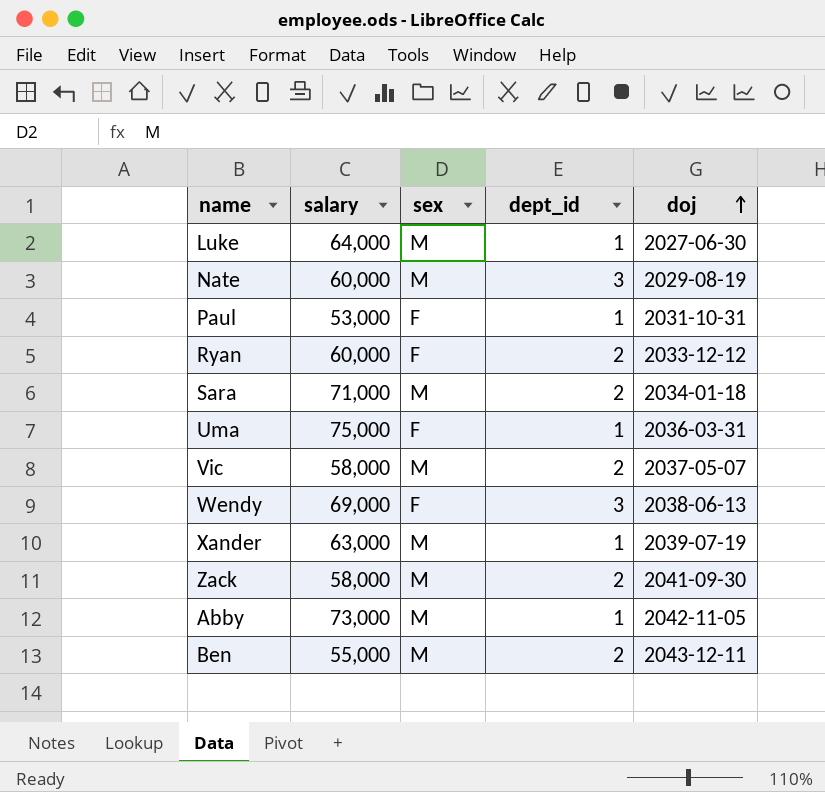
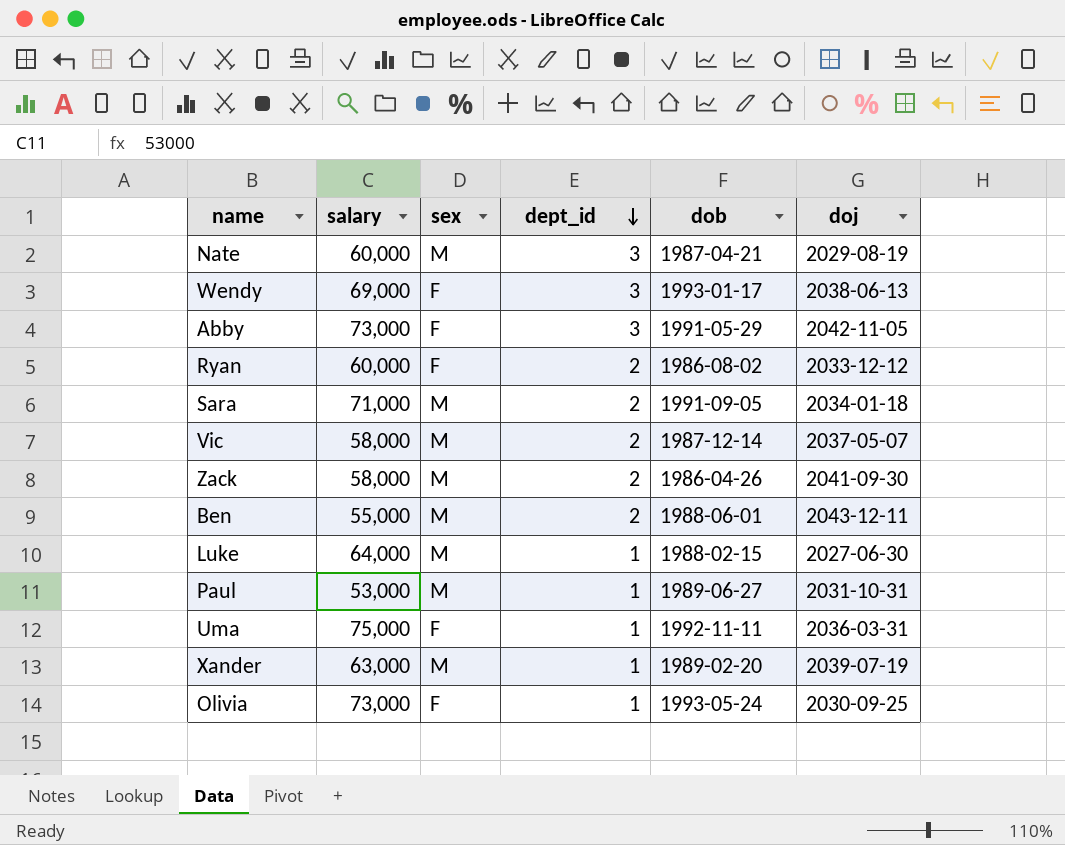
row order: doj ascending -> dept_id descending
column dob | position: none -> 5
Abby | sex: M -> F
Abby | dept_id: 1 -> 3
Paul | sex: F -> M
row Olivia: none -> 73,000 | F | 1 | 1993-05-24 | 2030-09-25

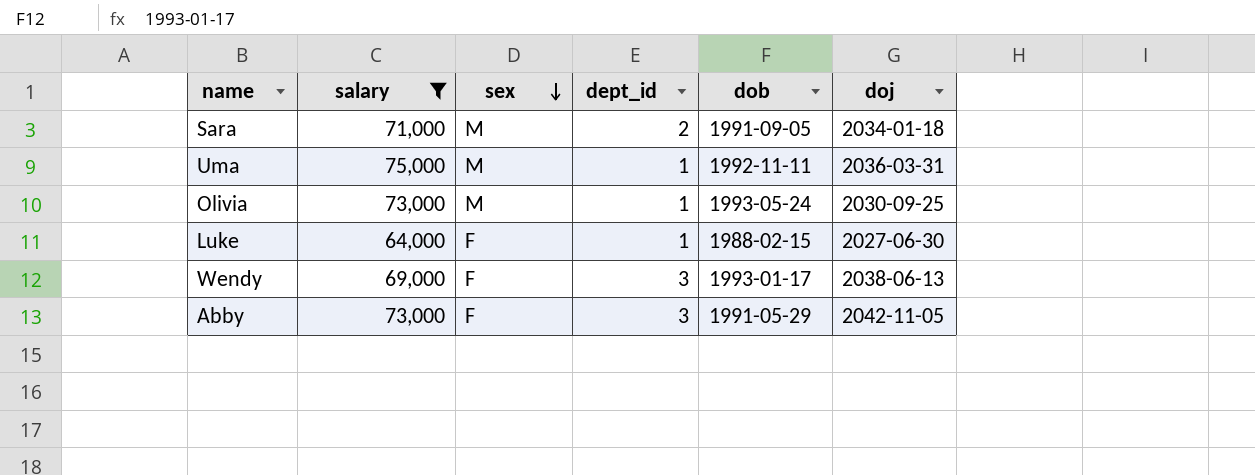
filter: none -> salary >= 64,000
row order: dept_id descending -> sex descending
Uma | sex: F -> M
Olivia | sex: F -> M
Luke | sex: M -> F

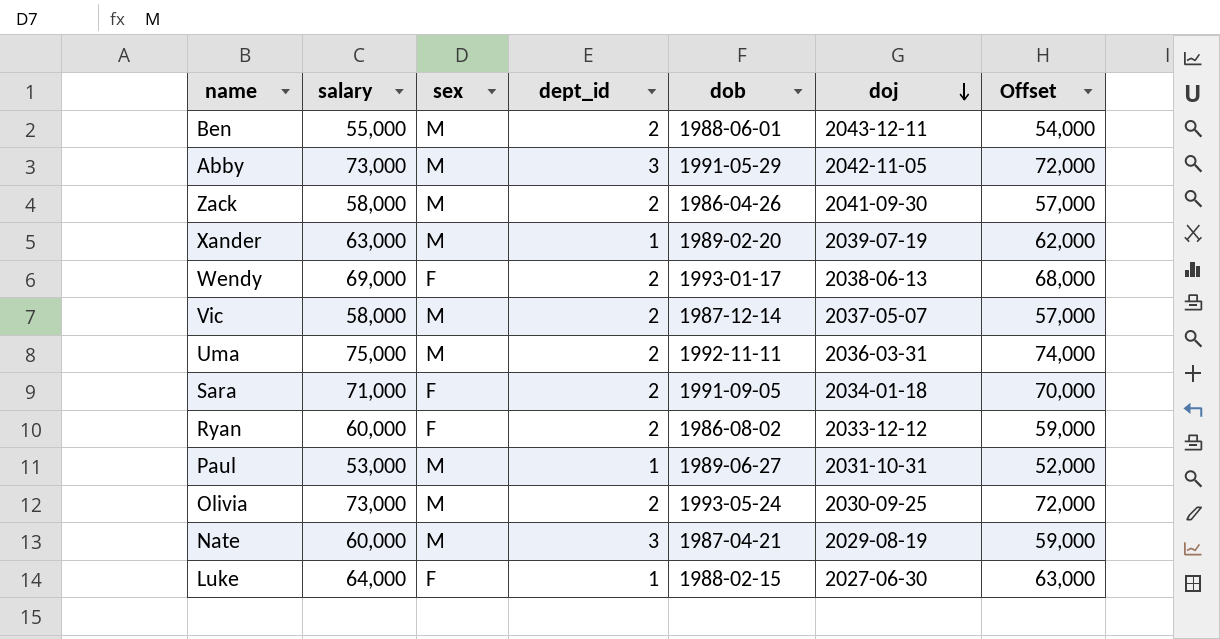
filter: salary >= 64,000 -> none
row order: sex descending -> doj descending
column Offset | formula: none -> [salary] - 1000
Abby | sex: F -> M
Wendy | dept_id: 3 -> 2
Uma | dept_id: 1 -> 2
Sara | sex: M -> F
Olivia | dept_id: 1 -> 2

